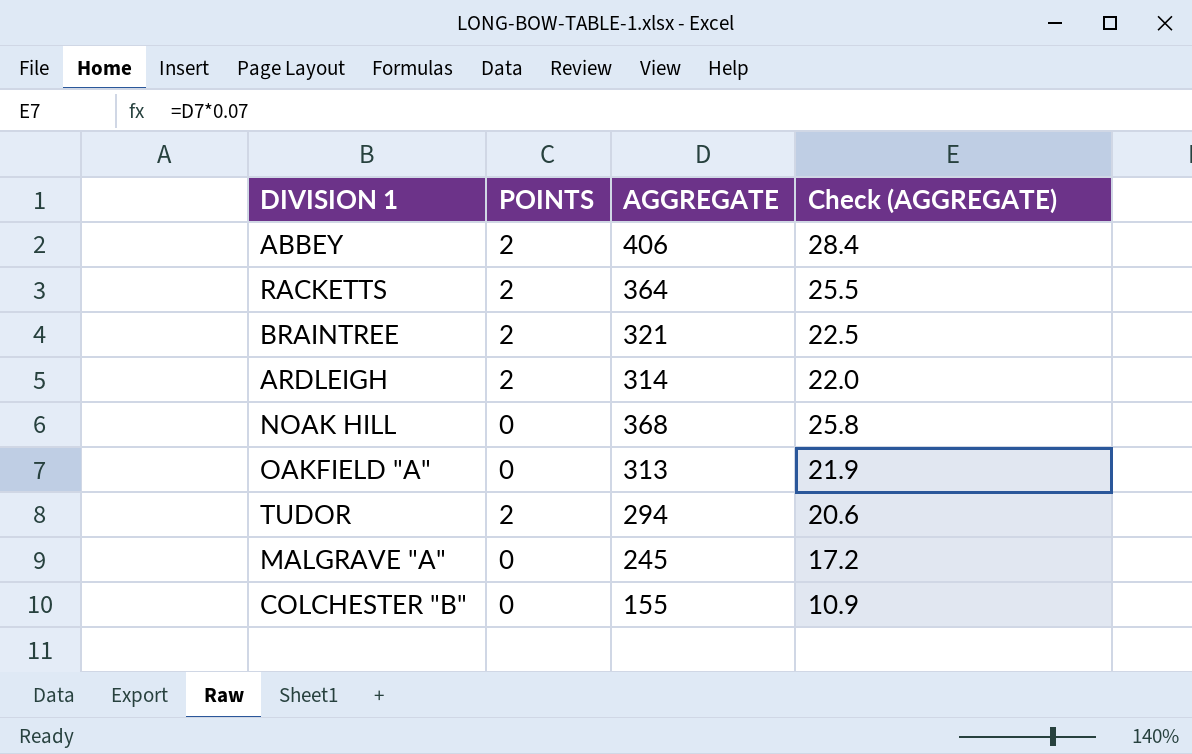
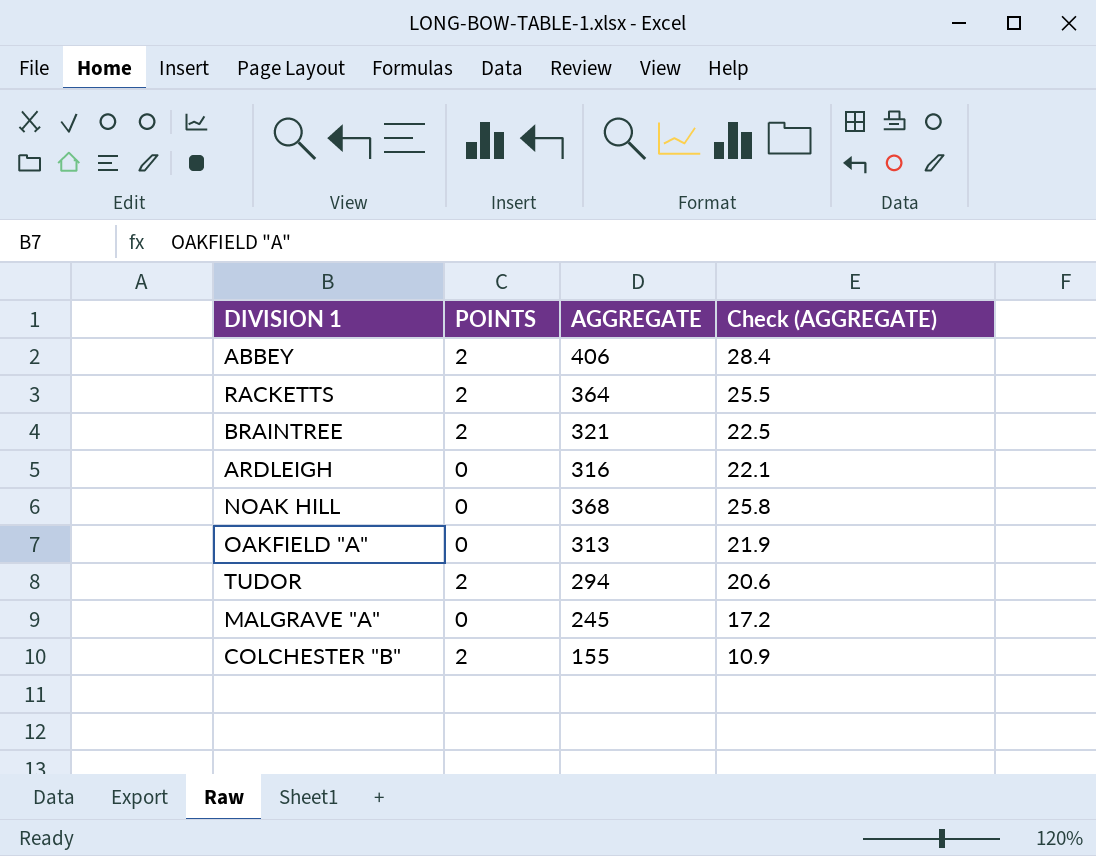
ARDLEIGH | POINTS: 2 -> 0
ARDLEIGH | AGGREGATE: 314 -> 316
ARDLEIGH | Check (AGGREGATE): 22.0 -> 22.1
COLCHESTER "B" | POINTS: 0 -> 2

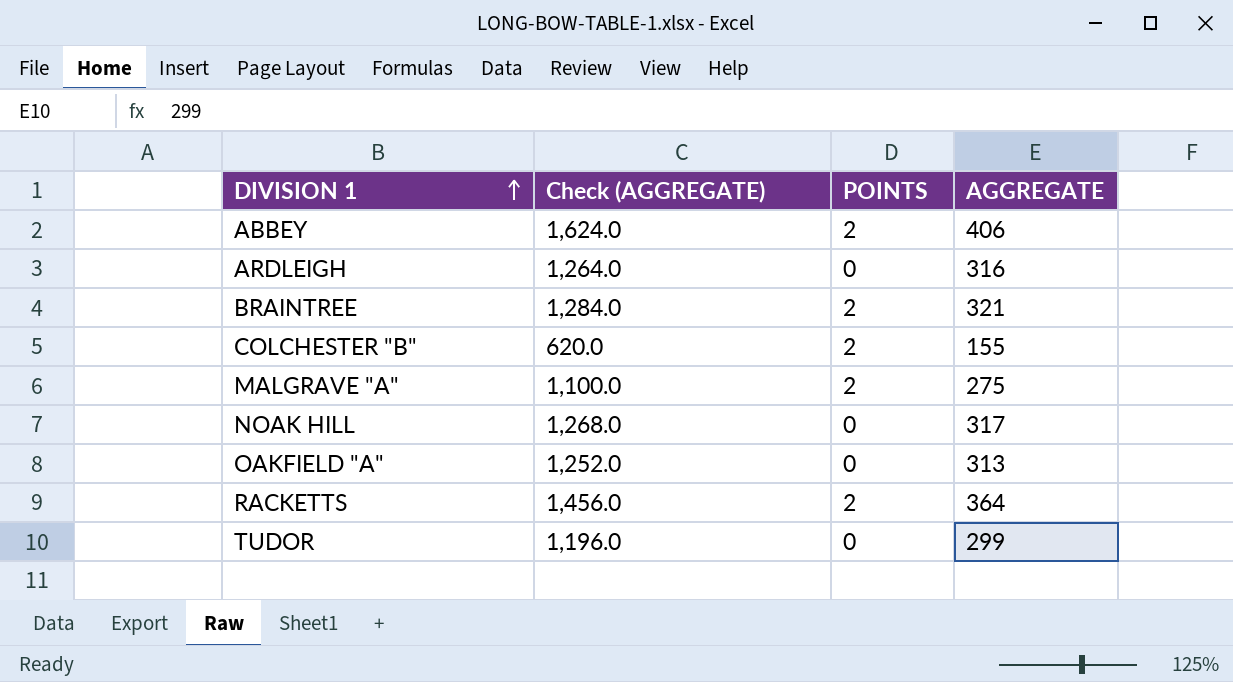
row order: none -> DIVISION 1 ascending
column Check (AGGREGATE) | formula: [AGGREGATE] * 0.07 -> [AGGREGATE] * 4
column Check (AGGREGATE) | position: 4 -> 2
MALGRAVE "A" | POINTS: 0 -> 2
MALGRAVE "A" | AGGREGATE: 245 -> 275
NOAK HILL | AGGREGATE: 368 -> 317
TUDOR | POINTS: 2 -> 0
TUDOR | AGGREGATE: 294 -> 299

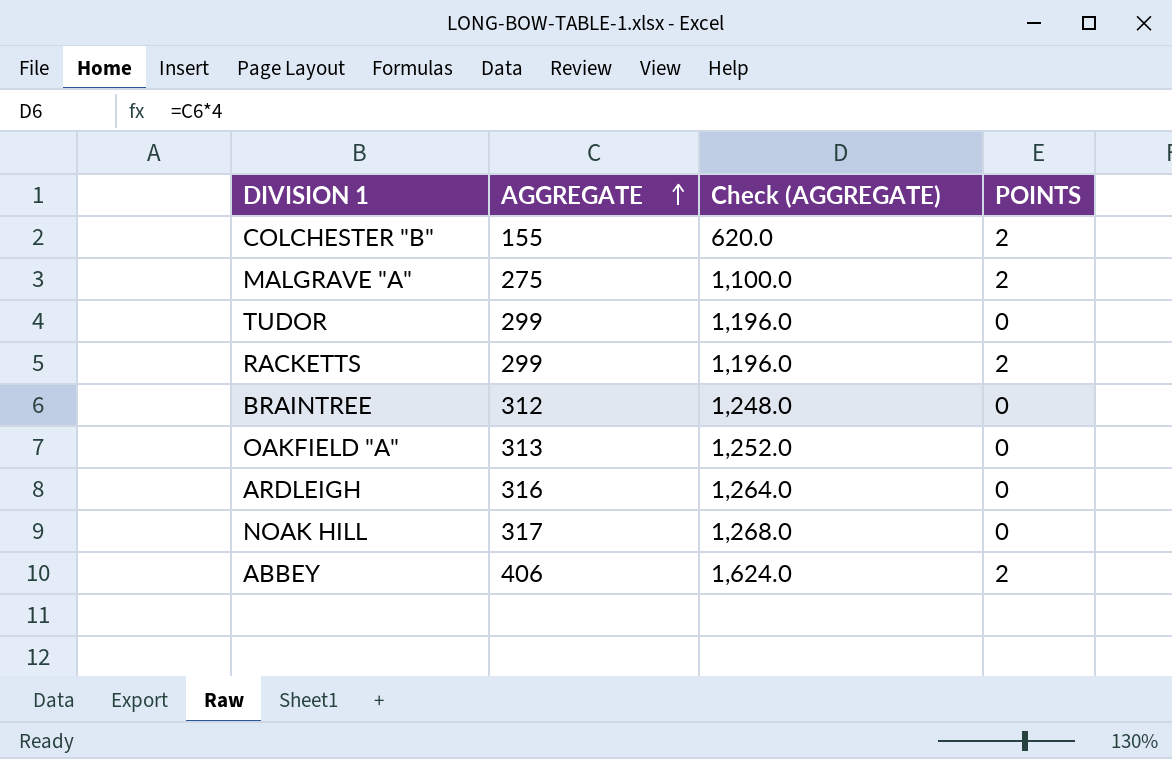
row order: DIVISION 1 ascending -> AGGREGATE ascending
column AGGREGATE | position: 4 -> 2
RACKETTS | AGGREGATE: 364 -> 299
RACKETTS | Check (AGGREGATE): 1,456.0 -> 1,196.0
BRAINTREE | AGGREGATE: 321 -> 312
BRAINTREE | Check (AGGREGATE): 1,284.0 -> 1,248.0
BRAINTREE | POINTS: 2 -> 0

